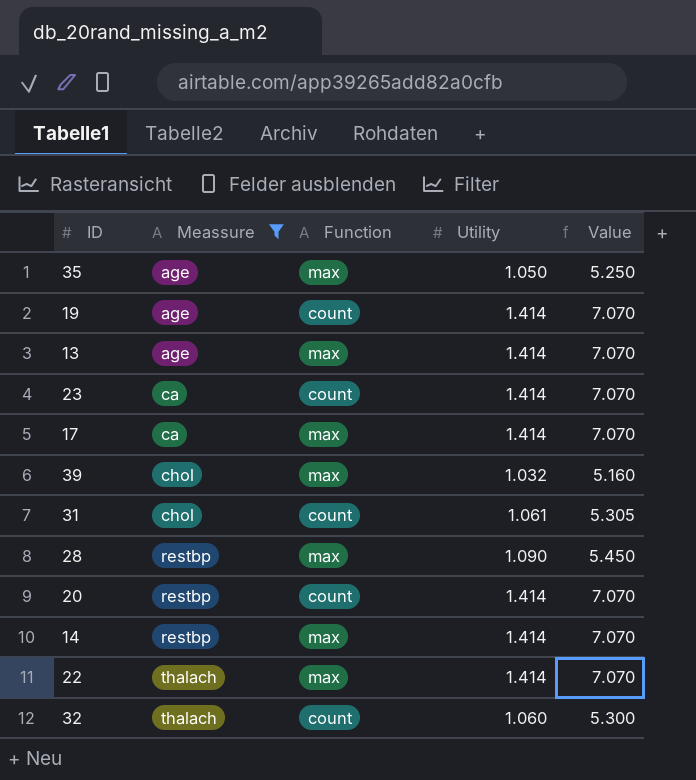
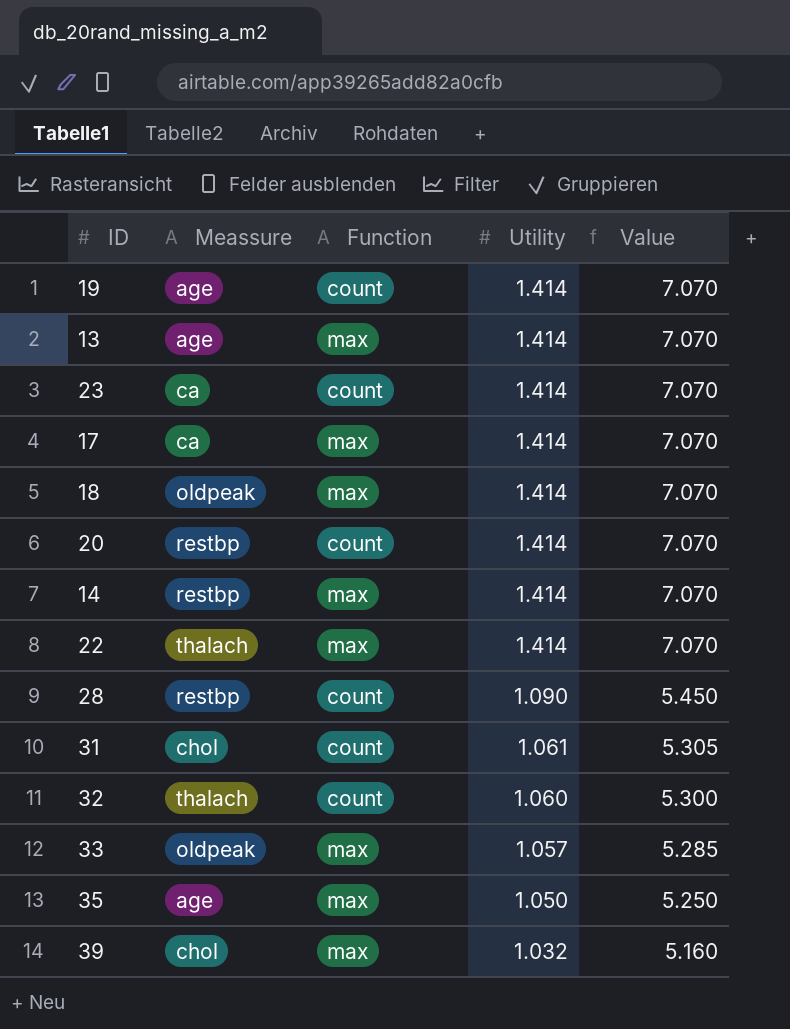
filter: Meassure != oldpeak -> none
row order: Meassure ascending -> Utility descending
28 | Function: max -> count

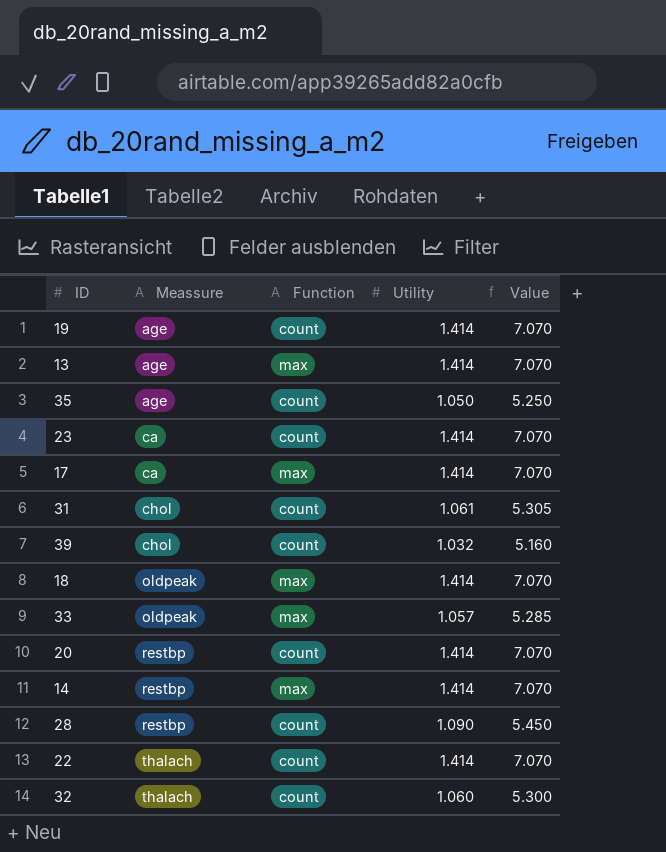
row order: Utility descending -> Meassure ascending
35 | Function: max -> count
39 | Function: max -> count
22 | Function: max -> count

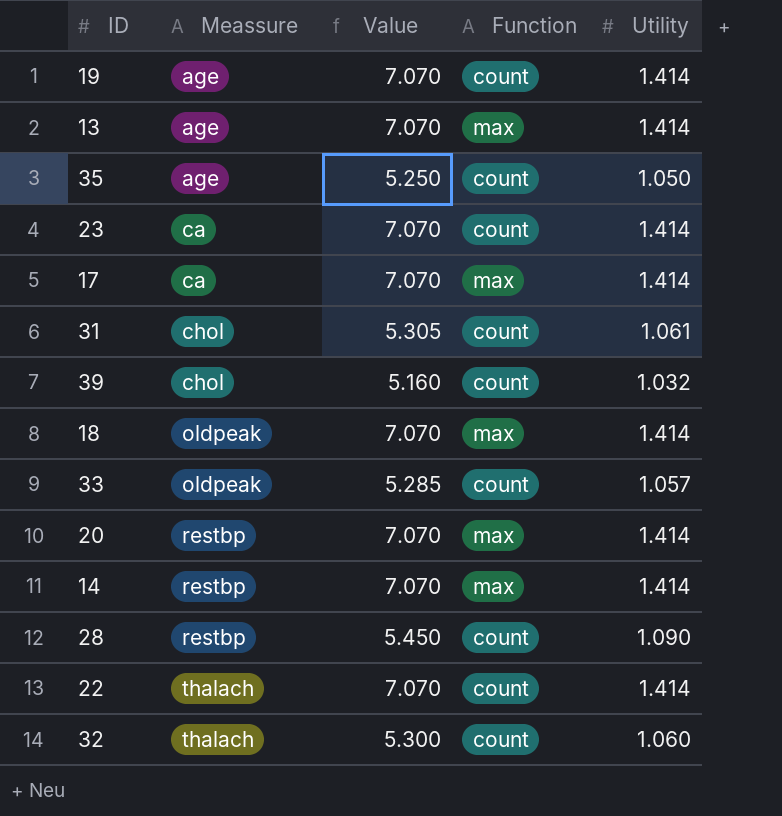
column Value | position: 5 -> 3
33 | Function: max -> count
20 | Function: count -> max

